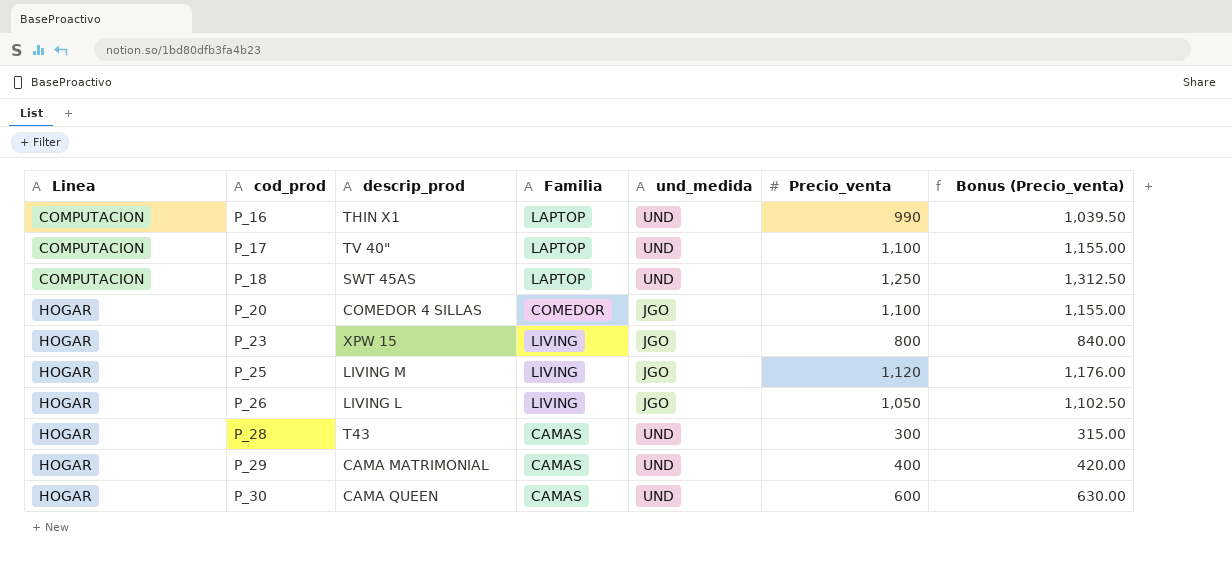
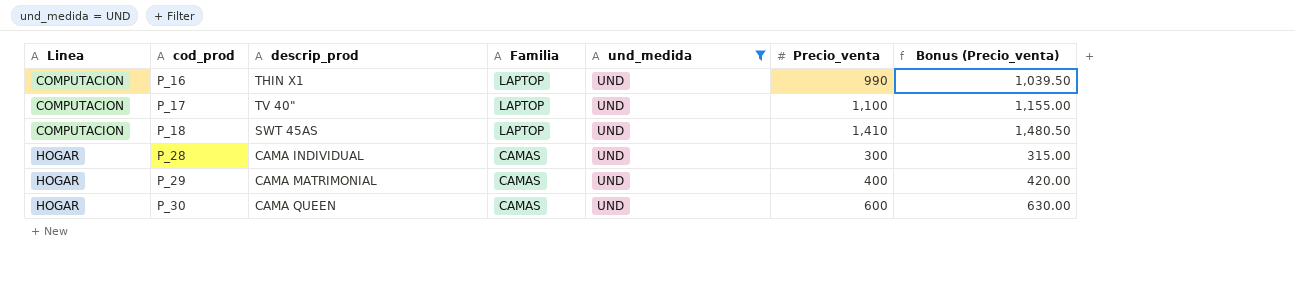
filter: none -> und_medida = UND
P_18 | Precio_venta: 1,250 -> 1,410
P_18 | Bonus (Precio_venta): 1,312.50 -> 1,480.50
P_28 | descrip_prod: T43 -> CAMA INDIVIDUAL

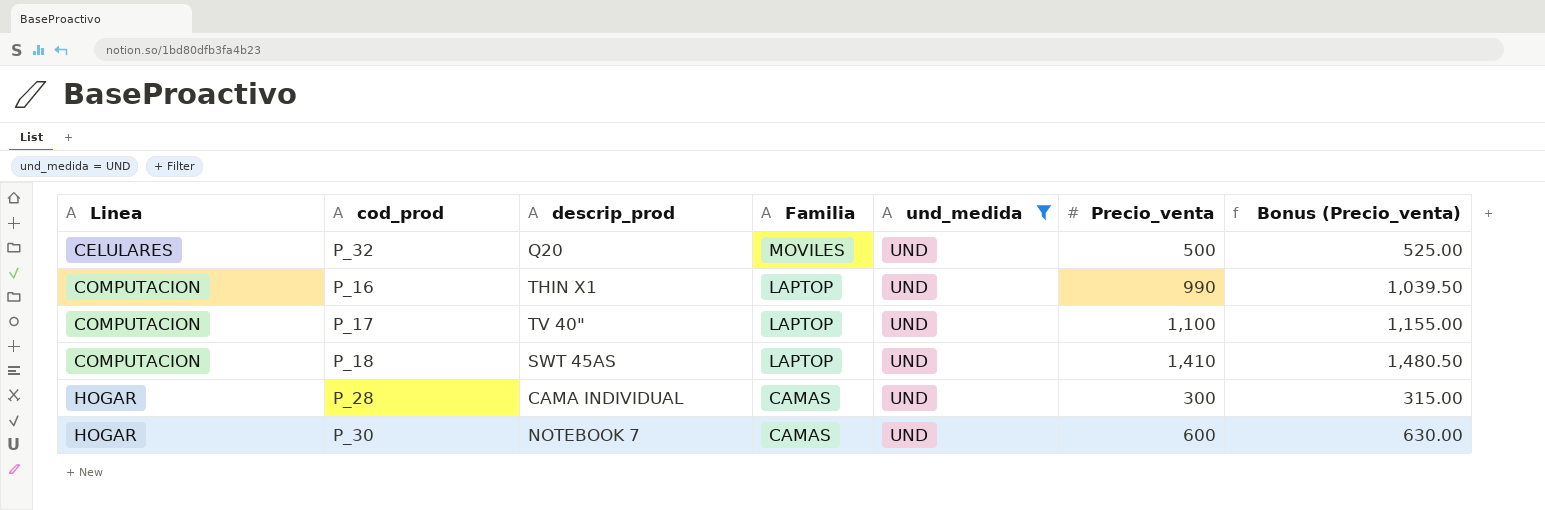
row P_29: HOGAR | CAMA MATRIMONIAL | CAMAS | UND | 400 | 420.00 -> none
row P_32: none -> CELULARES | Q20 | MOVILES | UND | 500 | 525.00
P_30 | descrip_prod: CAMA QUEEN -> NOTEBOOK 7

